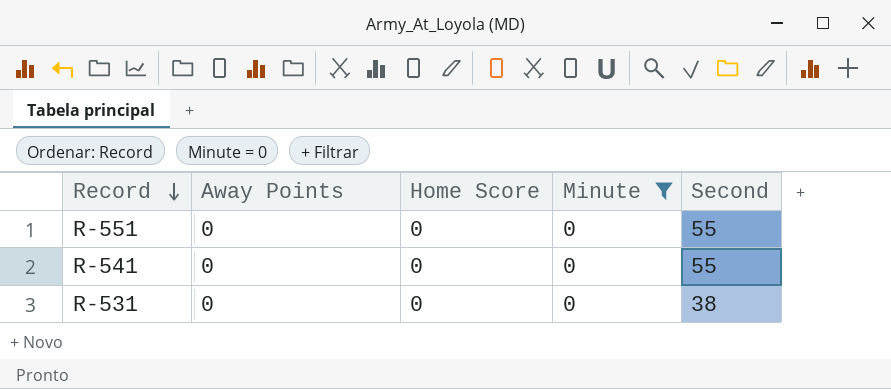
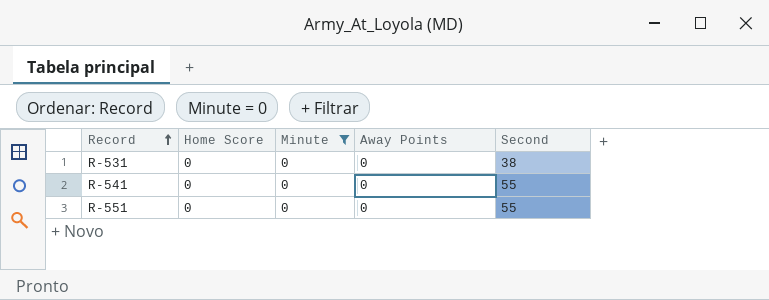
row order: Record descending -> Record ascending
column Away Points | position: 2 -> 4

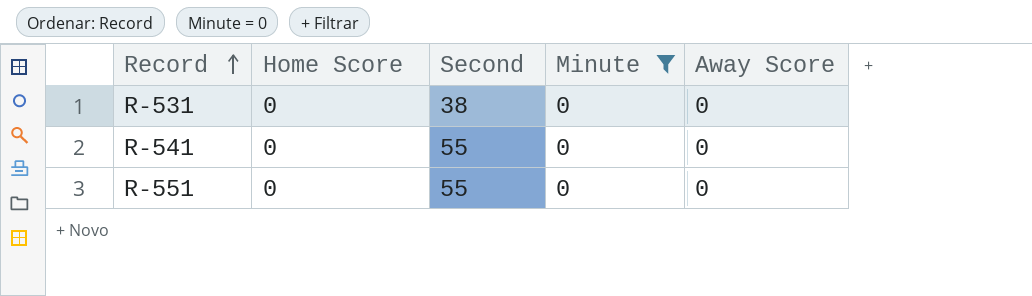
column Second | position: 5 -> 3
column name: Away Points -> Away Score

